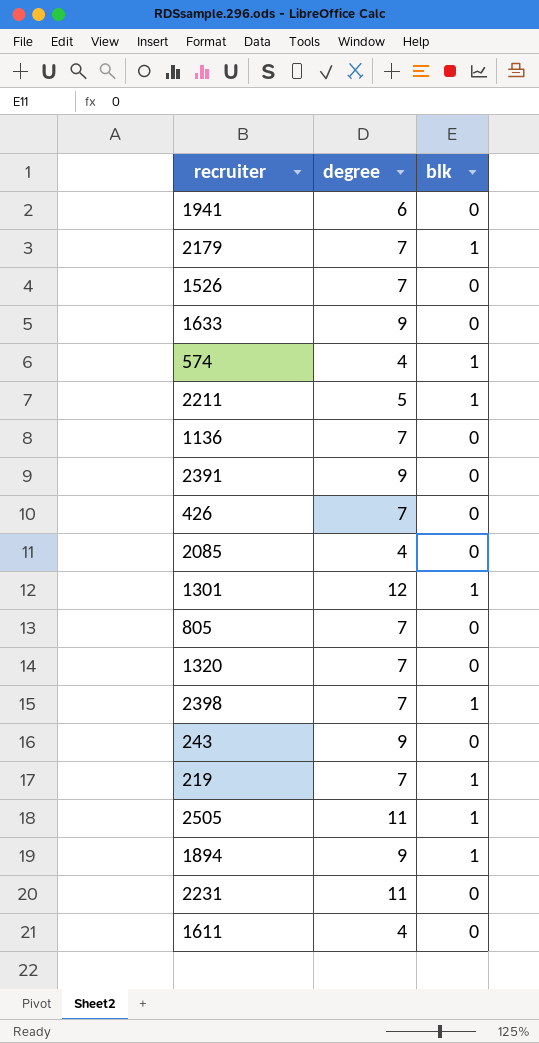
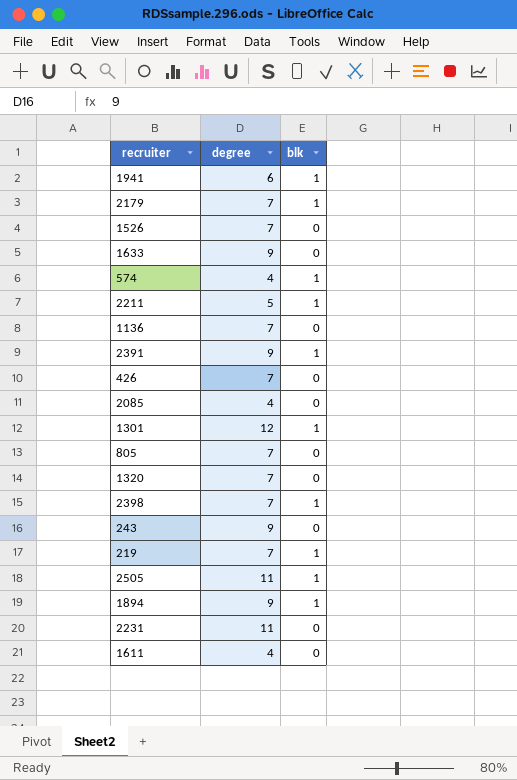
1941 | blk: 0 -> 1
2391 | blk: 0 -> 1

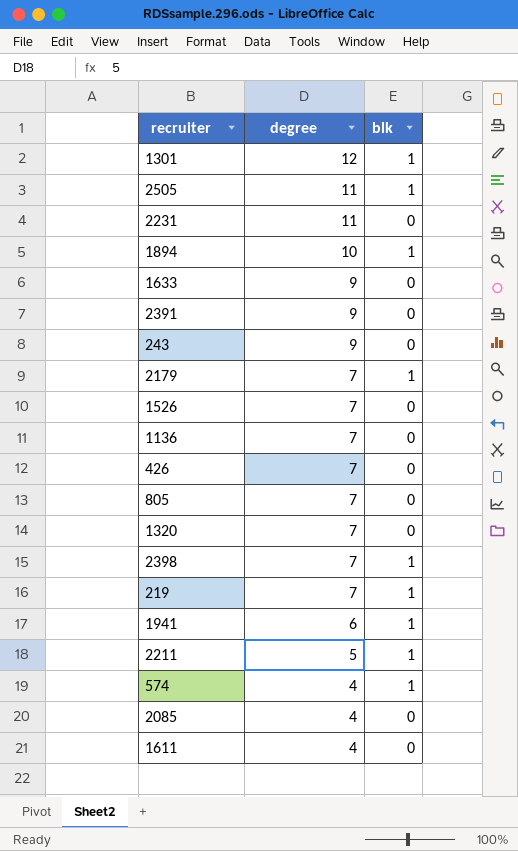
row order: none -> degree descending
1894 | degree: 9 -> 10
2391 | blk: 1 -> 0

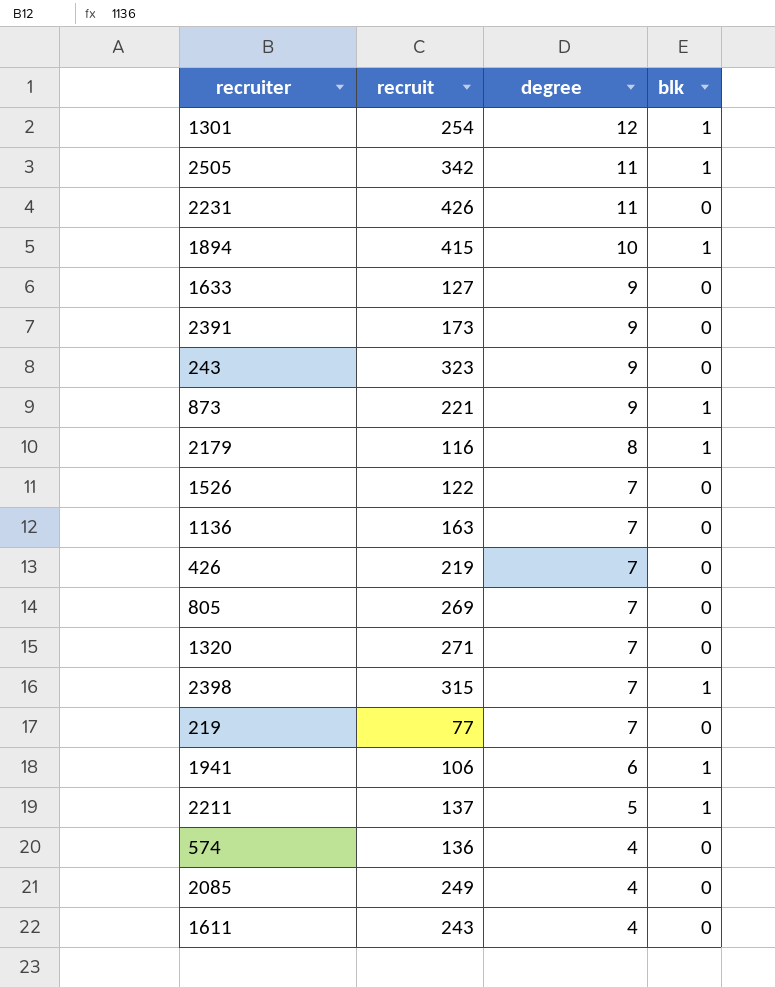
column recruit | position: none -> 2
row 873: none -> 221 | 9 | 1
2179 | degree: 7 -> 8
219 | blk: 1 -> 0
574 | blk: 1 -> 0

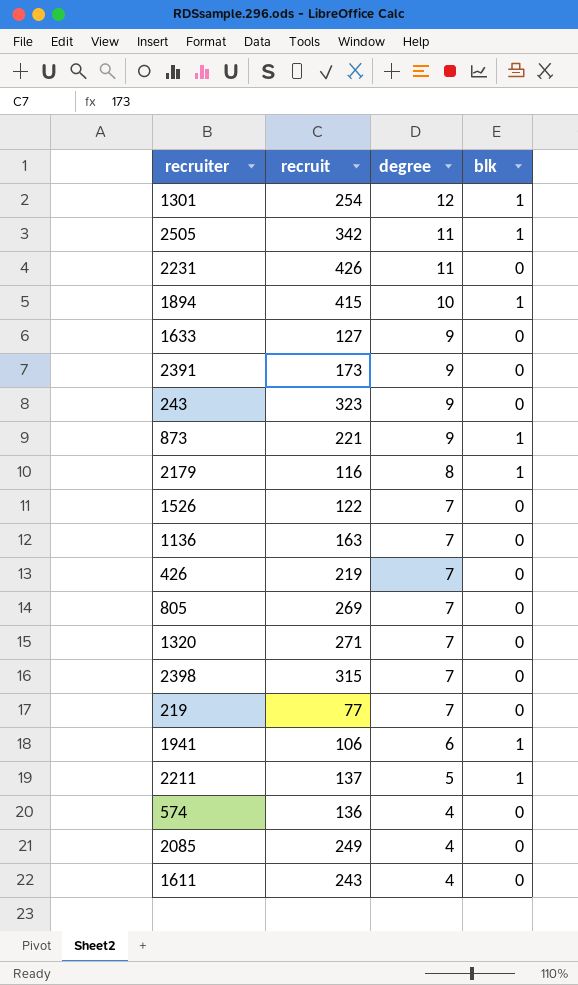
2398 | blk: 1 -> 0

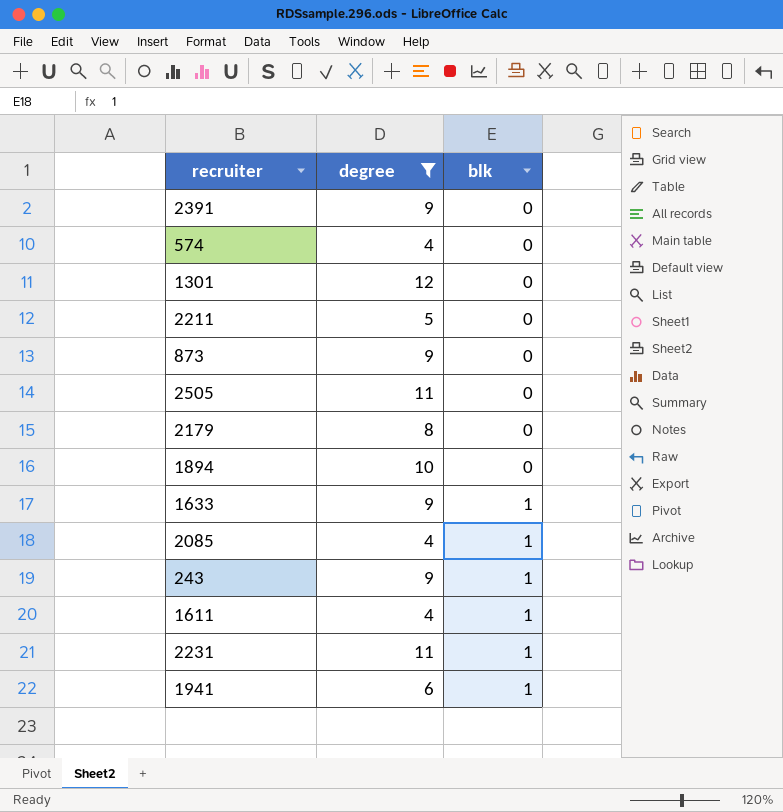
filter: none -> degree != 7
row order: degree descending -> blk ascending
column recruit | position: 2 -> none
1301 | blk: 1 -> 0
2211 | blk: 1 -> 0
873 | blk: 1 -> 0
2505 | blk: 1 -> 0
2179 | blk: 1 -> 0
1894 | blk: 1 -> 0
1633 | blk: 0 -> 1
2085 | blk: 0 -> 1
243 | blk: 0 -> 1
1611 | blk: 0 -> 1
2231 | blk: 0 -> 1

